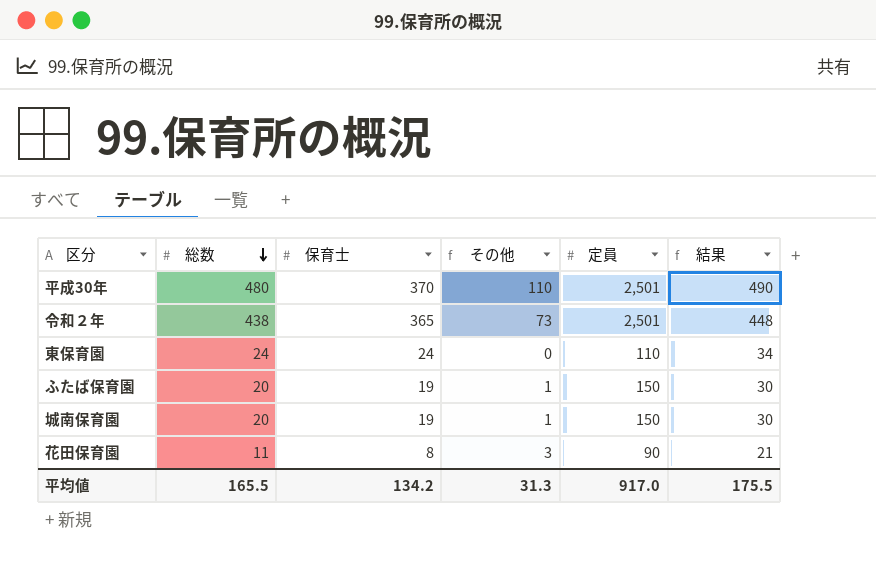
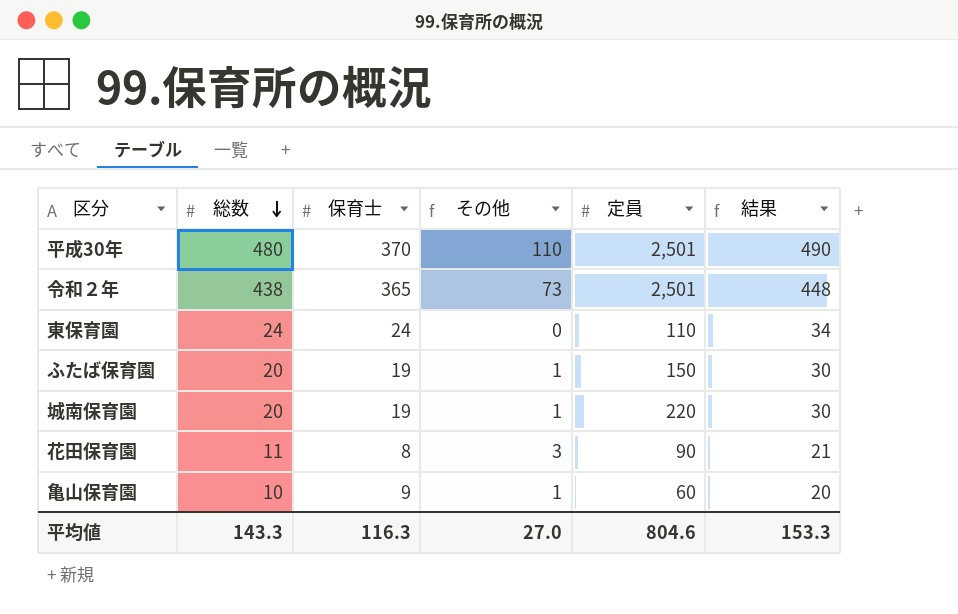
城南保育園 | 定員: 150 -> 220
row 亀山保育園: none -> 10 | 9 | 1 | 60 | 20
平均値 | 総数: 165.5 -> 143.3
平均値 | 保育士: 134.2 -> 116.3
平均値 | その他: 31.3 -> 27.0
平均値 | 定員: 917.0 -> 804.6
平均値 | 結果: 175.5 -> 153.3

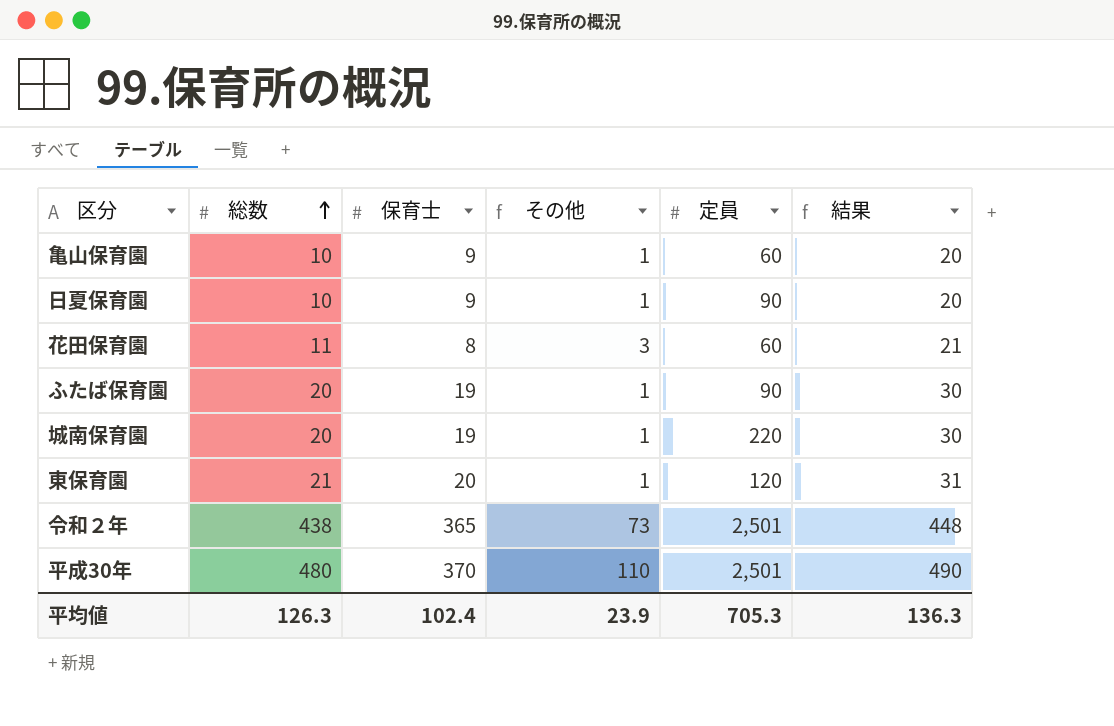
row order: 総数 descending -> 総数 ascending
row 日夏保育園: none -> 10 | 9 | 1 | 90 | 20
花田保育園 | 定員: 90 -> 60
ふたば保育園 | 定員: 150 -> 90
東保育園 | 総数: 24 -> 21
東保育園 | 保育士: 24 -> 20
東保育園 | その他: 0 -> 1
東保育園 | 定員: 110 -> 120
東保育園 | 結果: 34 -> 31
平均値 | 総数: 143.3 -> 126.3
平均値 | 保育士: 116.3 -> 102.4
平均値 | その他: 27.0 -> 23.9
平均値 | 定員: 804.6 -> 705.3
平均値 | 結果: 153.3 -> 136.3

